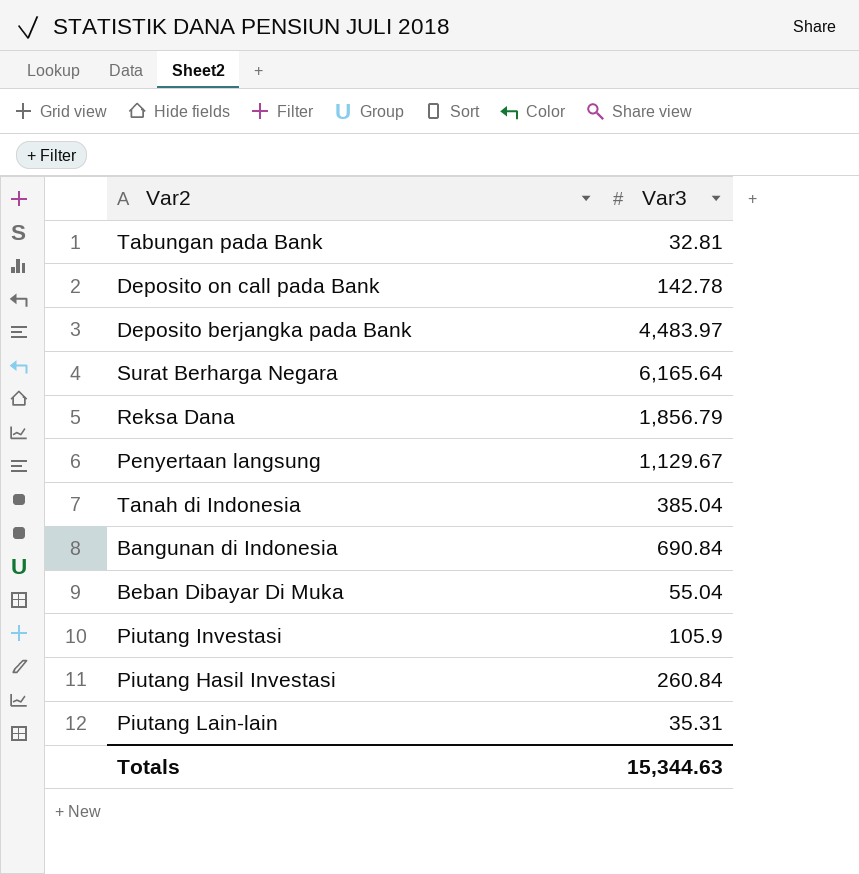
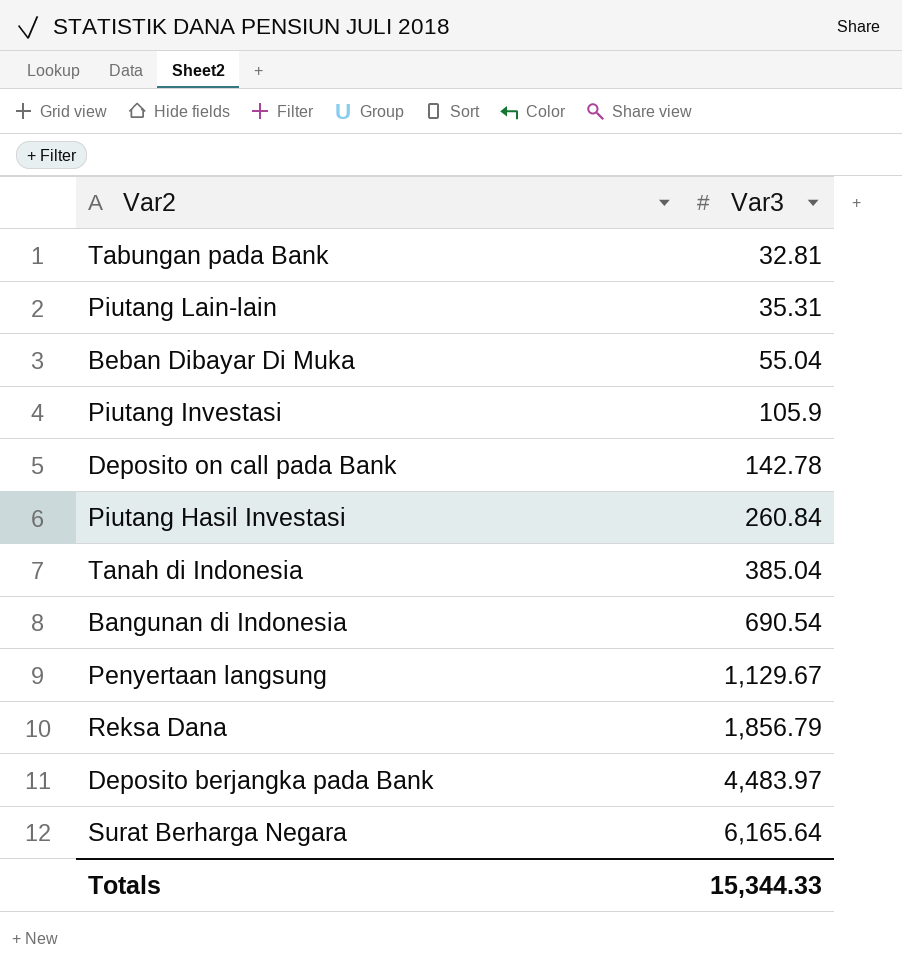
row order: none -> Var3 ascending
Bangunan di Indonesia | Var3: 690.84 -> 690.54
Totals | Var3: 15,344.63 -> 15,344.33

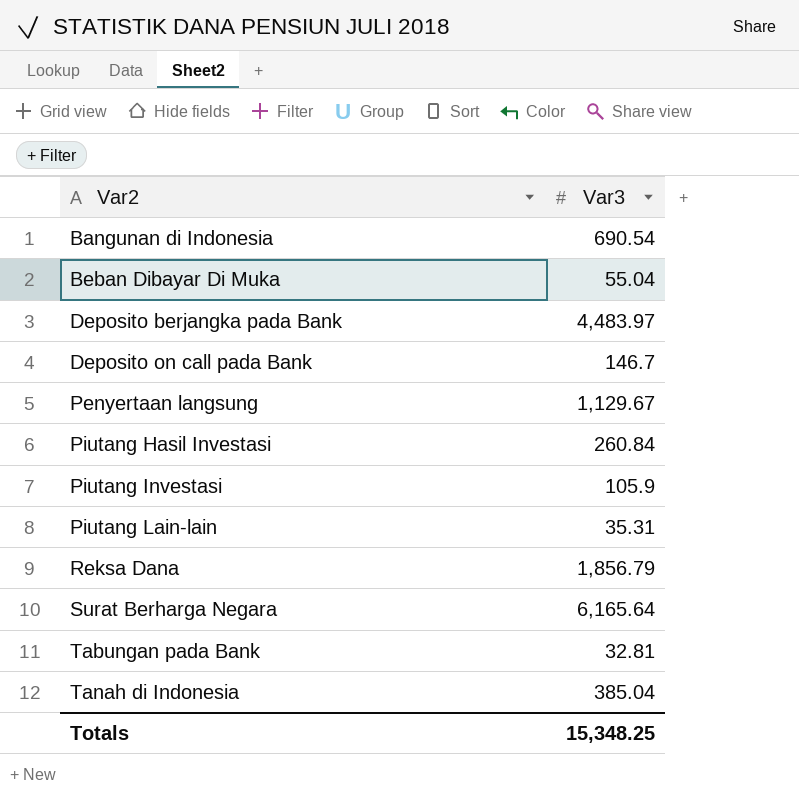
row order: Var3 ascending -> Var2 ascending
Deposito on call pada Bank | Var3: 142.78 -> 146.7
Totals | Var3: 15,344.33 -> 15,348.25

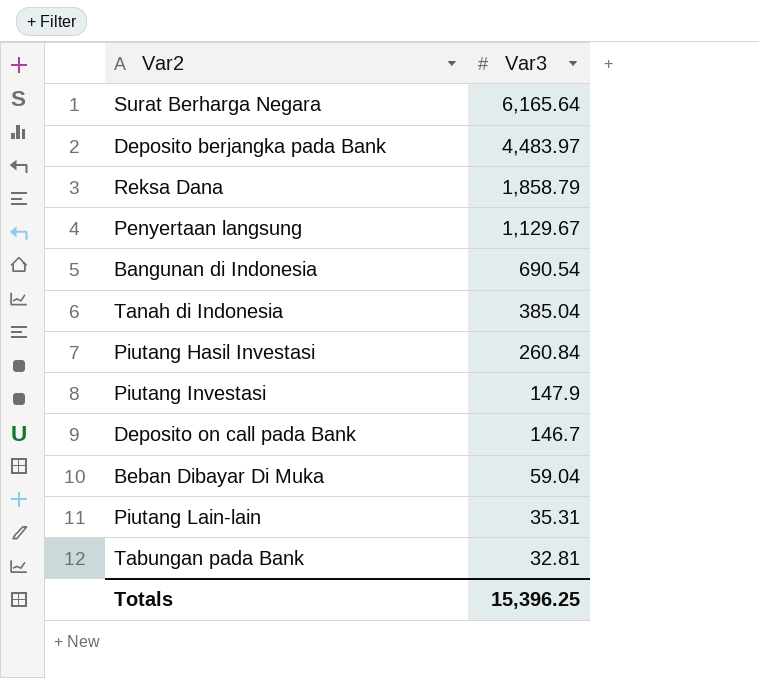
row order: Var2 ascending -> Var3 descending
Reksa Dana | Var3: 1,856.79 -> 1,858.79
Piutang Investasi | Var3: 105.9 -> 147.9
Beban Dibayar Di Muka | Var3: 55.04 -> 59.04
Totals | Var3: 15,348.25 -> 15,396.25

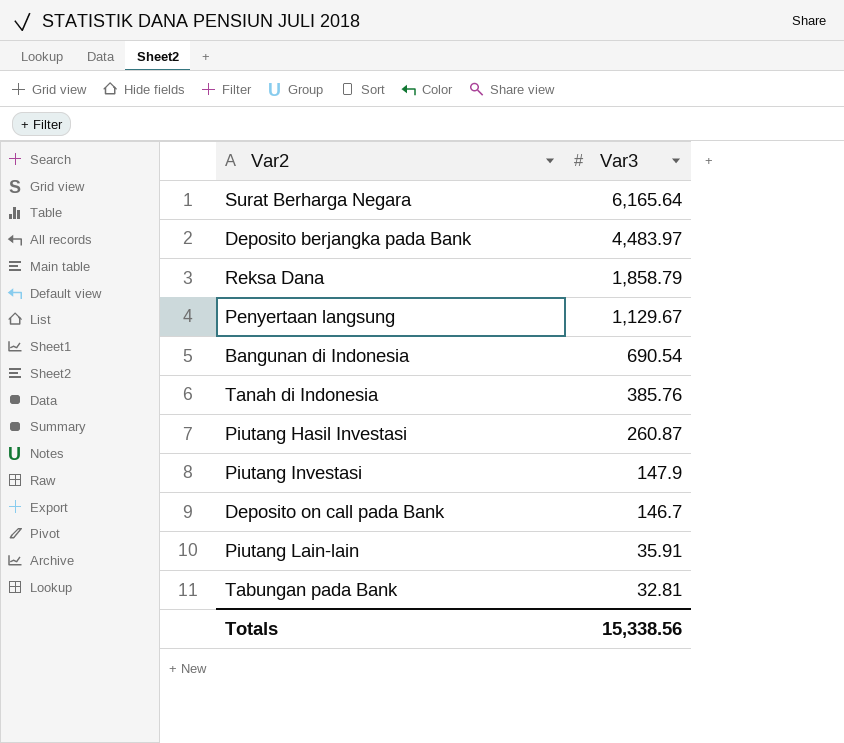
row Beban Dibayar Di Muka: 59.04 -> none
Tanah di Indonesia | Var3: 385.04 -> 385.76
Piutang Hasil Investasi | Var3: 260.84 -> 260.87
Piutang Lain-lain | Var3: 35.31 -> 35.91
Totals | Var3: 15,396.25 -> 15,338.56

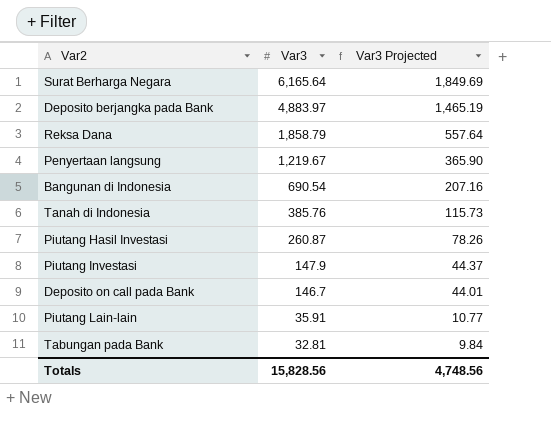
column Var3 Projected | formula: none -> [Var3] * 0.3
Deposito berjangka pada Bank | Var3: 4,483.97 -> 4,883.97
Penyertaan langsung | Var3: 1,129.67 -> 1,219.67
Totals | Var3: 15,338.56 -> 15,828.56

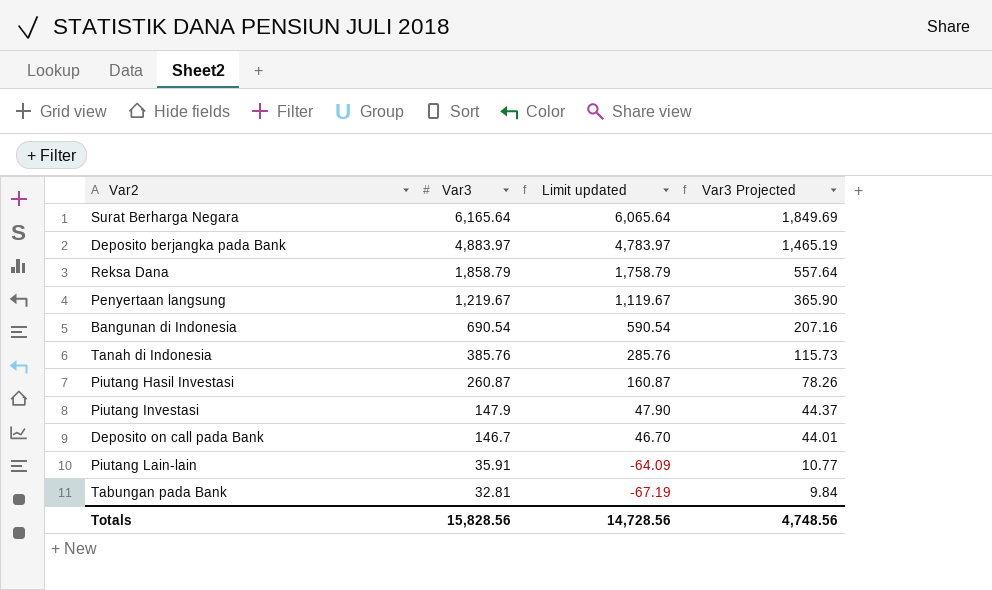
column Limit updated | formula: none -> [Var3] - 100

